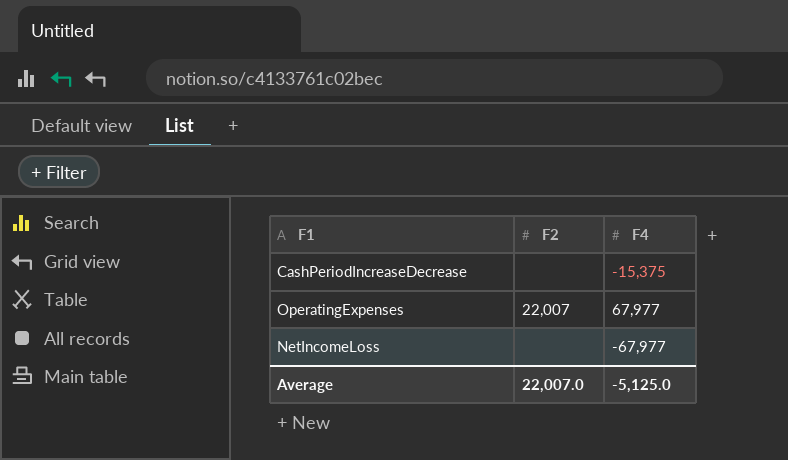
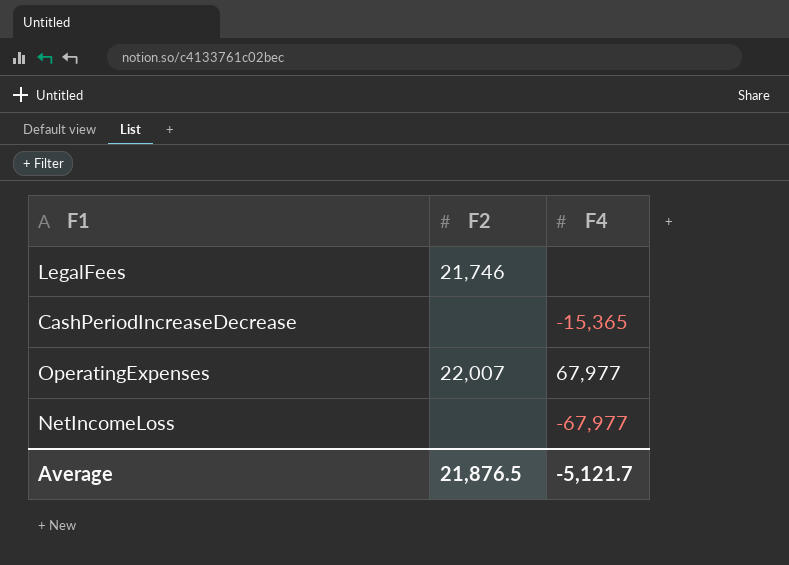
row LegalFees: none -> 21,746 | none
CashPeriodIncreaseDecrease | F4: -15,375 -> -15,365
Average | F2: 22,007.0 -> 21,876.5
Average | F4: -5,125.0 -> -5,121.7

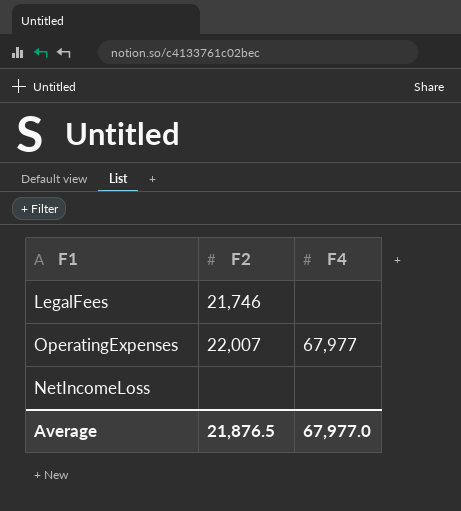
row CashPeriodIncreaseDecrease: none | -15,365 -> none
NetIncomeLoss | F4: -67,977 -> none
Average | F4: -5,121.7 -> 67,977.0

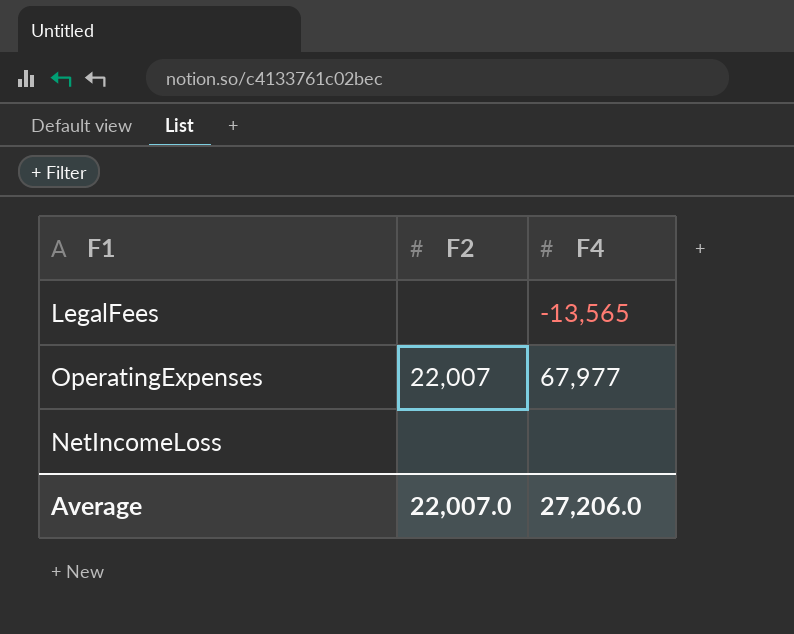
LegalFees | F2: 21,746 -> none
LegalFees | F4: none -> -13,565
Average | F2: 21,876.5 -> 22,007.0
Average | F4: 67,977.0 -> 27,206.0

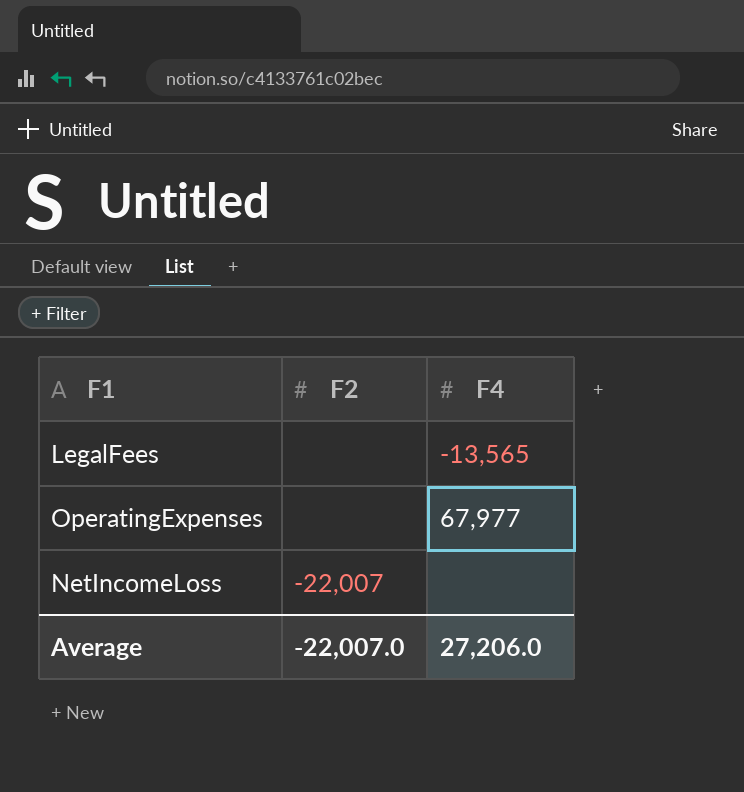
OperatingExpenses | F2: 22,007 -> none
NetIncomeLoss | F2: none -> -22,007
Average | F2: 22,007.0 -> -22,007.0

